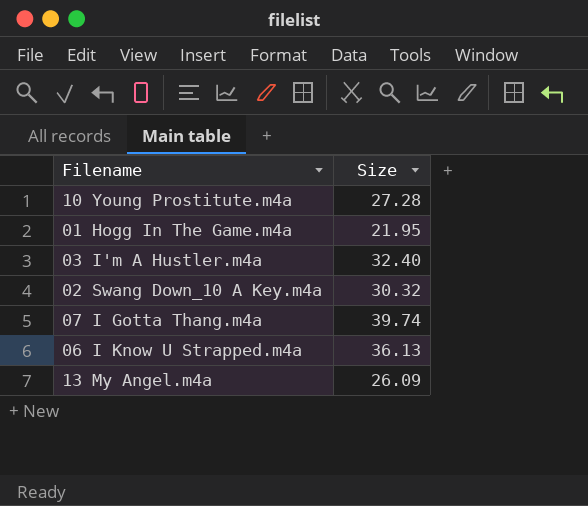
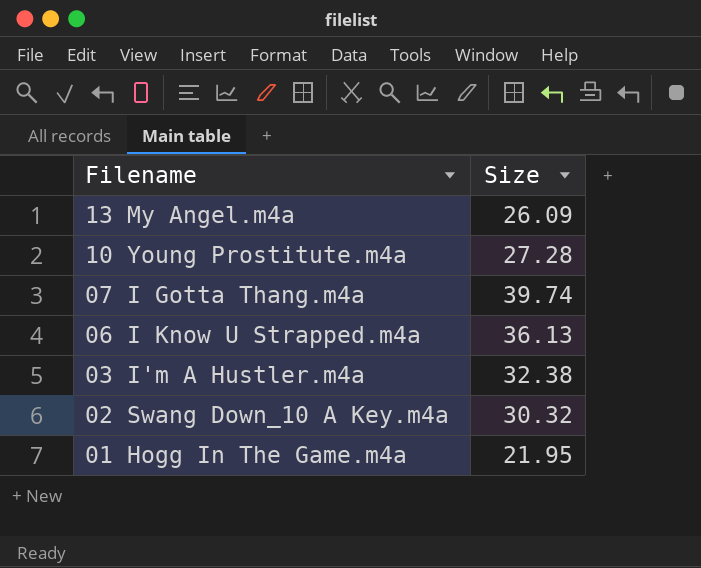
row order: none -> Filename descending
03 I'm A Hustler.m4a | Size: 32.40 -> 32.38

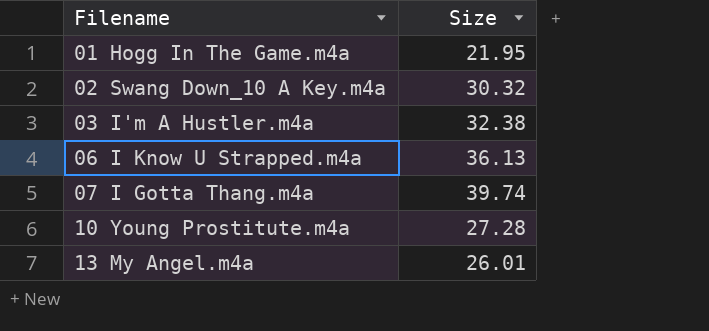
row order: Filename descending -> Filename ascending
13 My Angel.m4a | Size: 26.09 -> 26.01

